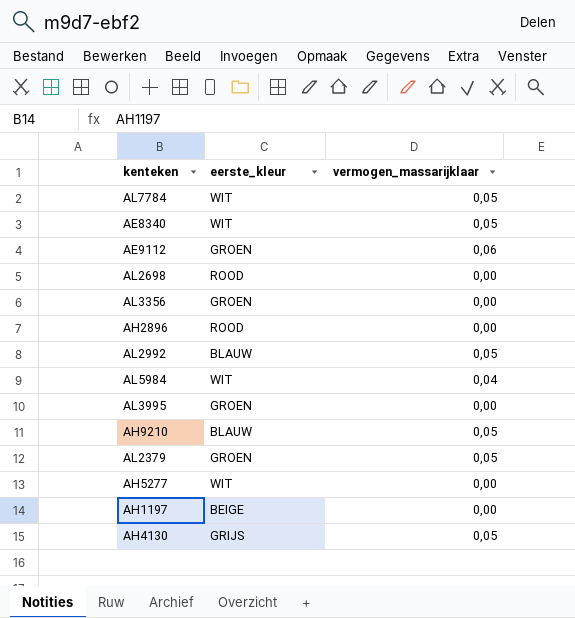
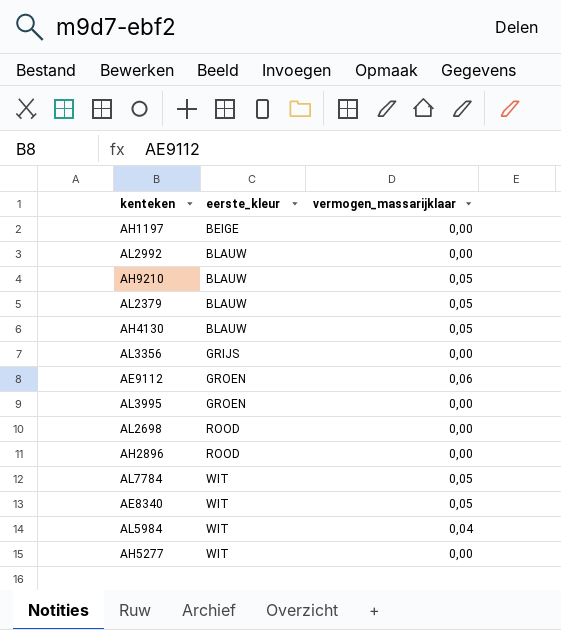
row order: none -> eerste_kleur ascending
AL2992 | vermogen_massarijklaar: 0,05 -> 0,00
AL2379 | eerste_kleur: GROEN -> BLAUW
AH4130 | eerste_kleur: GRIJS -> BLAUW
AL3356 | eerste_kleur: GROEN -> GRIJS

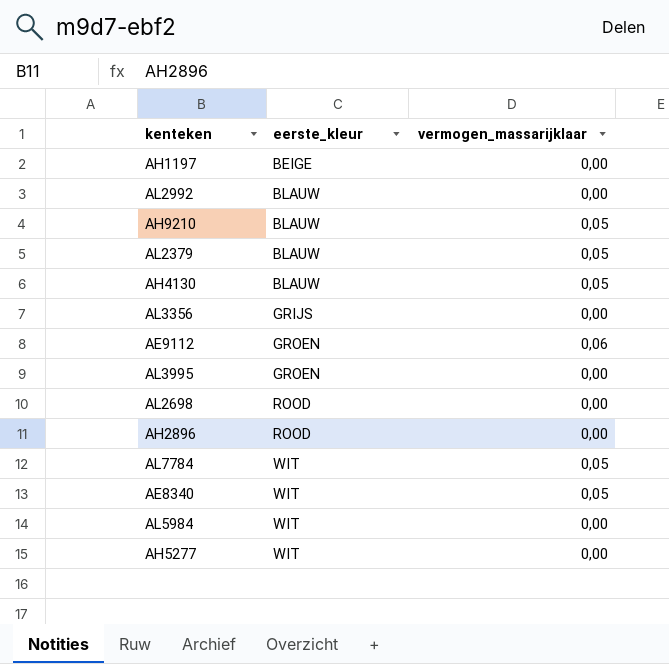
AL5984 | vermogen_massarijklaar: 0,04 -> 0,00

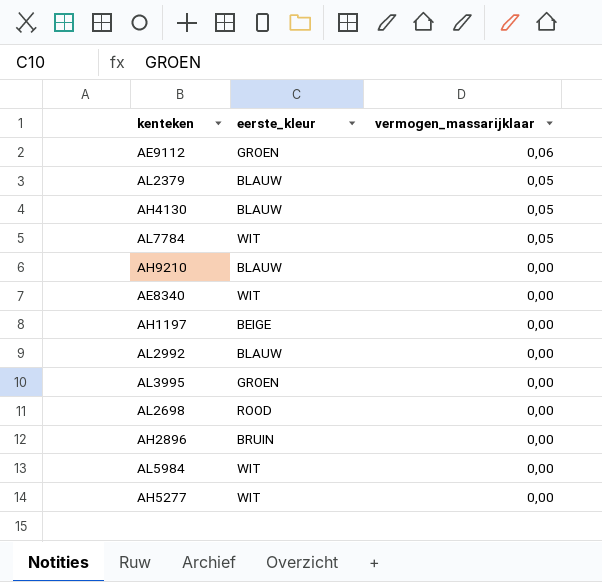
row order: eerste_kleur ascending -> vermogen_massarijklaar descending
row AL3356: GRIJS | 0,00 -> none
AH9210 | vermogen_massarijklaar: 0,05 -> 0,00
AE8340 | vermogen_massarijklaar: 0,05 -> 0,00
AH2896 | eerste_kleur: ROOD -> BRUIN

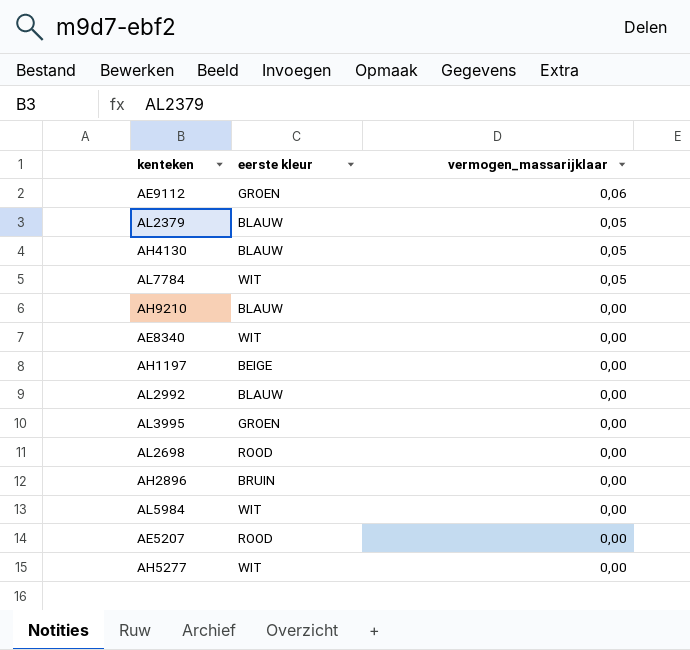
column name: eerste_kleur -> eerste kleur
row AE5207: none -> ROOD | 0,00

